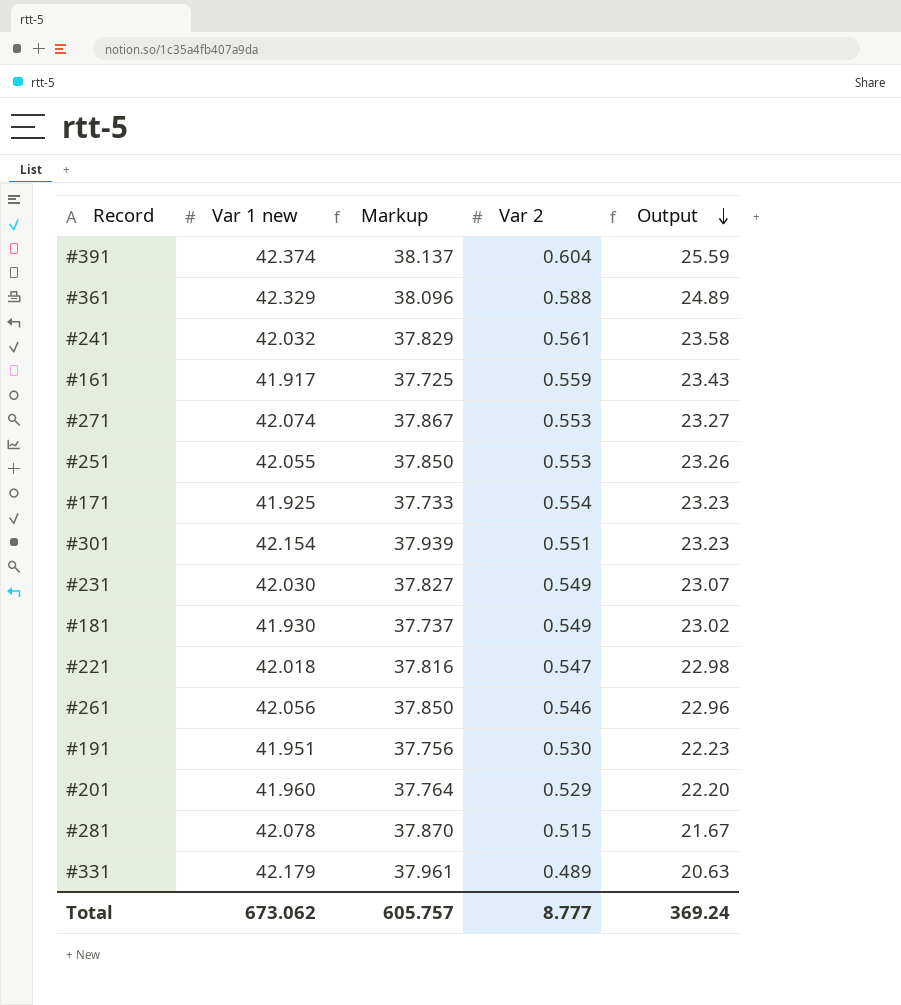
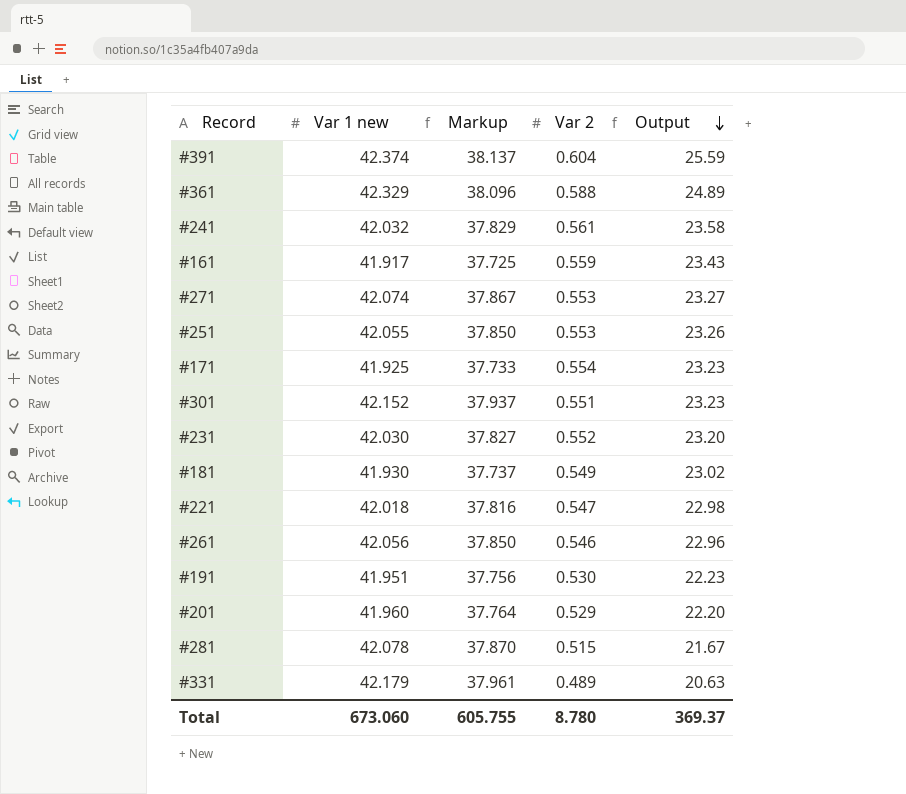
#301 | Var 1 new: 42.154 -> 42.152
#301 | Markup: 37.939 -> 37.937
#231 | Var 2: 0.549 -> 0.552
#231 | Output: 23.07 -> 23.20
Total | Var 1 new: 673.062 -> 673.060
Total | Markup: 605.757 -> 605.755
Total | Var 2: 8.777 -> 8.780
Total | Output: 369.24 -> 369.37

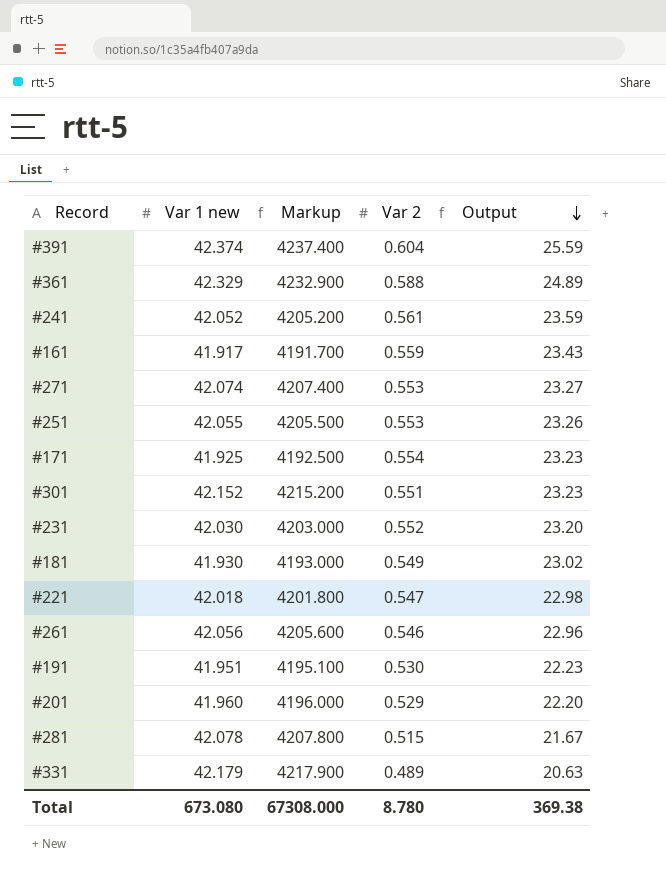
column Markup | formula: [Var 1 new] * 0.9 -> [Var 1 new] * 100
#241 | Var 1 new: 42.032 -> 42.052
#241 | Output: 23.58 -> 23.59
Total | Var 1 new: 673.060 -> 673.080
Total | Markup: 605.755 -> 67308.000
Total | Output: 369.37 -> 369.38

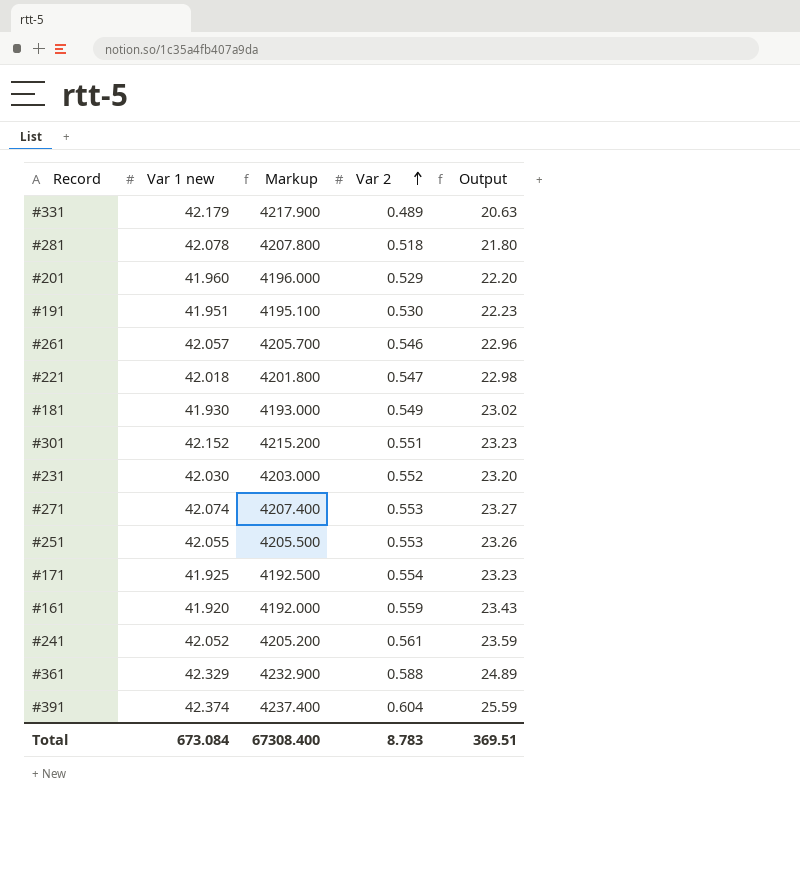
row order: Output descending -> Var 2 ascending
#281 | Var 2: 0.515 -> 0.518
#281 | Output: 21.67 -> 21.80
#261 | Var 1 new: 42.056 -> 42.057
#261 | Markup: 4205.600 -> 4205.700
#161 | Var 1 new: 41.917 -> 41.920
#161 | Markup: 4191.700 -> 4192.000
Total | Var 1 new: 673.080 -> 673.084
Total | Markup: 67308.000 -> 67308.400
Total | Var 2: 8.780 -> 8.783
Total | Output: 369.38 -> 369.51

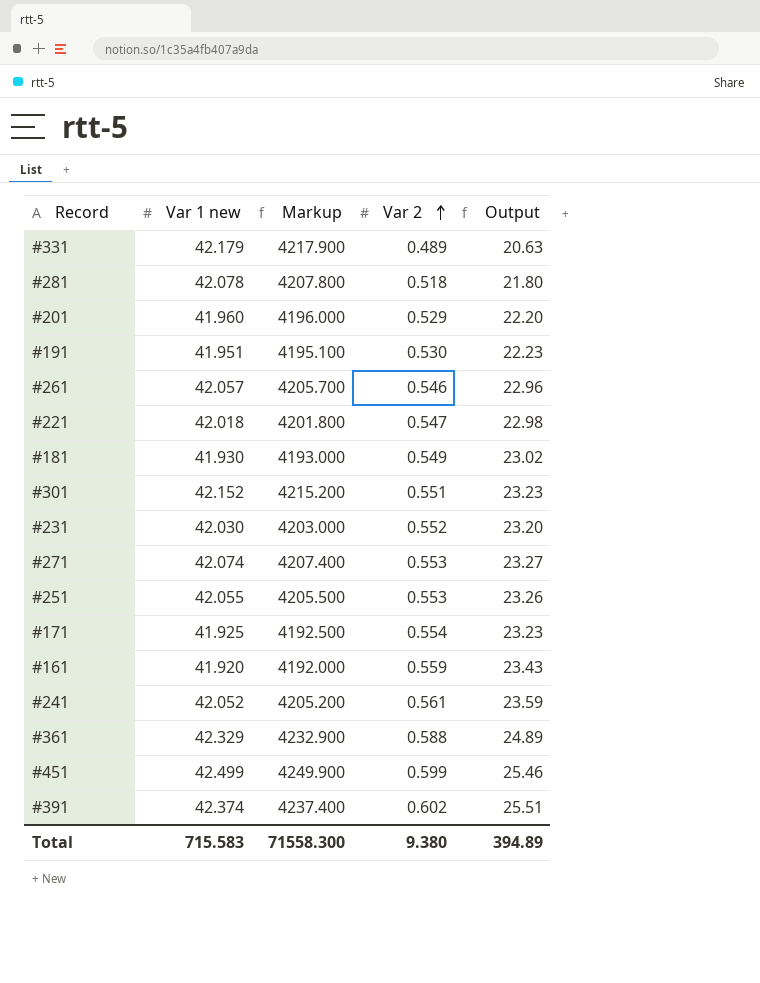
row #451: none -> 42.499 | 4249.900 | 0.599 | 25.46
#391 | Var 2: 0.604 -> 0.602
#391 | Output: 25.59 -> 25.51
Total | Var 1 new: 673.084 -> 715.583
Total | Markup: 67308.400 -> 71558.300
Total | Var 2: 8.783 -> 9.380
Total | Output: 369.51 -> 394.89

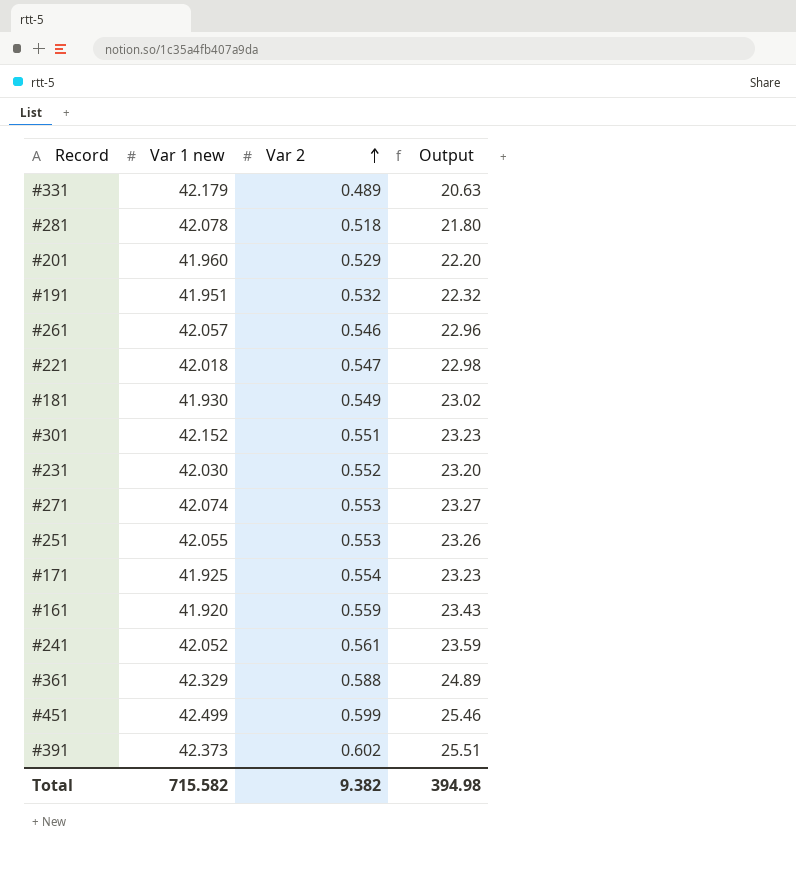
column Markup | formula: [Var 1 new] * 100 -> none
#191 | Var 2: 0.530 -> 0.532
#191 | Output: 22.23 -> 22.32
#391 | Var 1 new: 42.374 -> 42.373
Total | Var 1 new: 715.583 -> 715.582
Total | Var 2: 9.380 -> 9.382
Total | Output: 394.89 -> 394.98

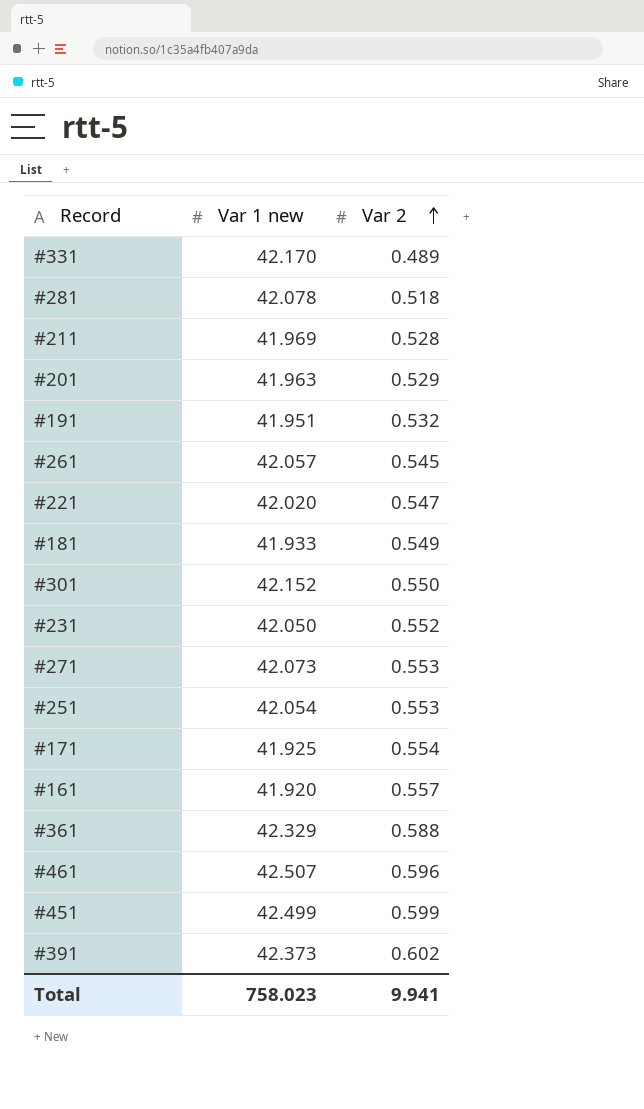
column Output | formula: [Var 1 new] * [Var 2] -> none
row #241: 42.052 | 0.561 | 23.59 -> none
#331 | Var 1 new: 42.179 -> 42.170
row #211: none -> 41.969 | 0.528
#201 | Var 1 new: 41.960 -> 41.963
#261 | Var 2: 0.546 -> 0.545
#221 | Var 1 new: 42.018 -> 42.020
#181 | Var 1 new: 41.930 -> 41.933
#301 | Var 2: 0.551 -> 0.550
#231 | Var 1 new: 42.030 -> 42.050
#271 | Var 1 new: 42.074 -> 42.073
#251 | Var 1 new: 42.055 -> 42.054
#161 | Var 2: 0.559 -> 0.557
row #461: none -> 42.507 | 0.596
Total | Var 1 new: 715.582 -> 758.023
Total | Var 2: 9.382 -> 9.941

